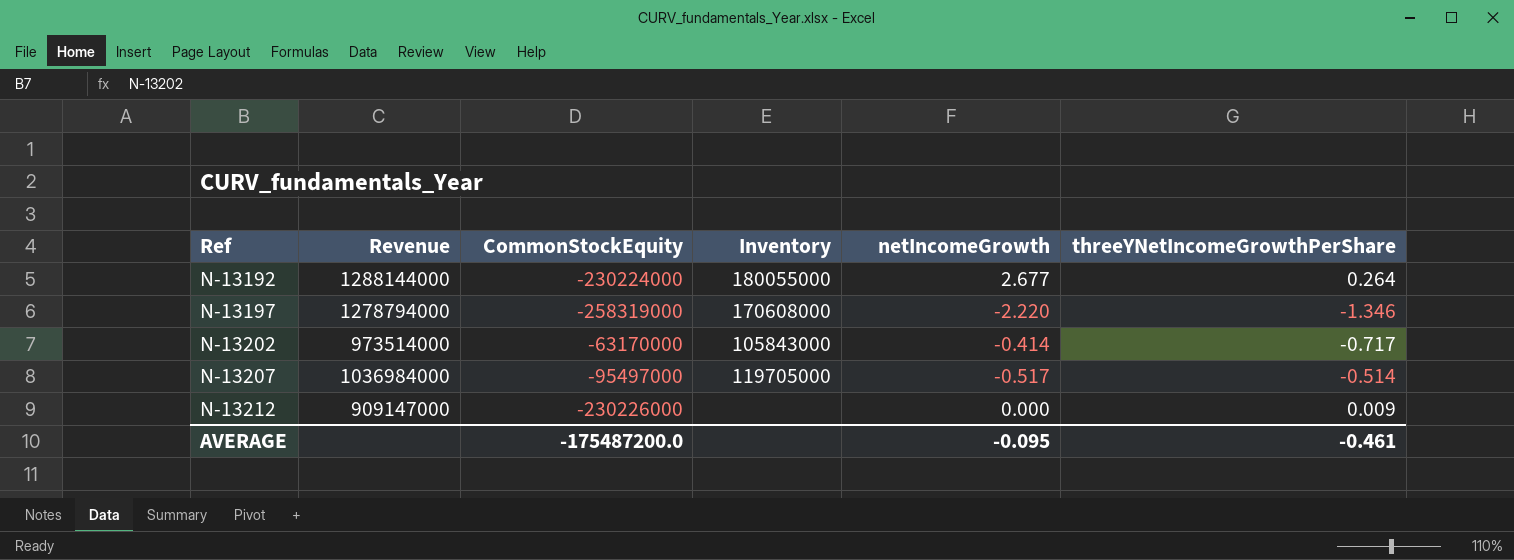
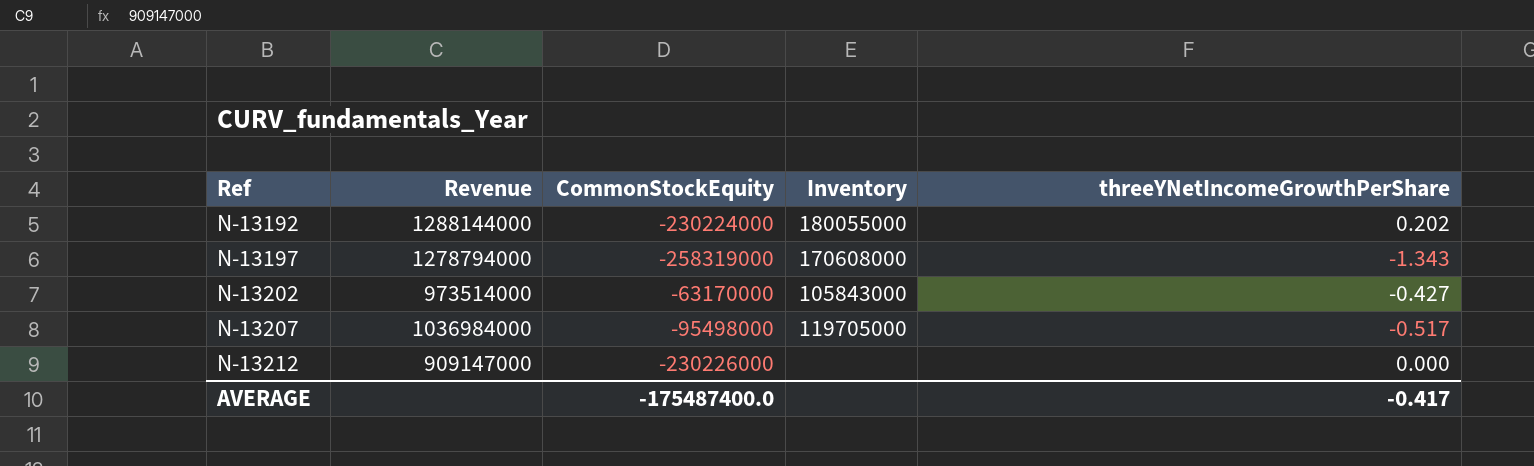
column netIncomeGrowth | position: 5 -> none
N-13192 | threeYNetIncomeGrowthPerShare: 0.264 -> 0.202
N-13197 | threeYNetIncomeGrowthPerShare: -1.346 -> -1.343
N-13202 | threeYNetIncomeGrowthPerShare: -0.717 -> -0.427
N-13207 | CommonStockEquity: -95497000 -> -95498000
N-13207 | threeYNetIncomeGrowthPerShare: -0.514 -> -0.517
N-13212 | threeYNetIncomeGrowthPerShare: 0.009 -> 0.000
AVERAGE | CommonStockEquity: -175487200.0 -> -175487400.0
AVERAGE | threeYNetIncomeGrowthPerShare: -0.461 -> -0.417

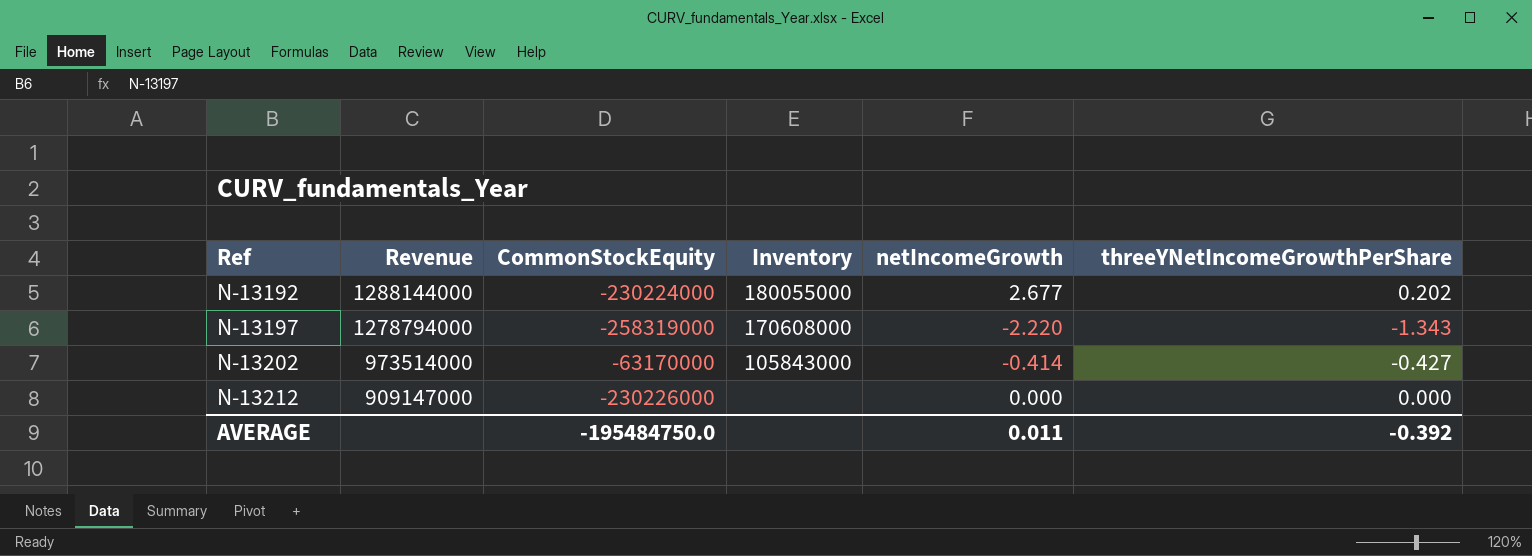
column netIncomeGrowth | position: none -> 5
row N-13207: 1036984000 | -95498000 | 119705000 | -0.517 -> none
AVERAGE | CommonStockEquity: -175487400.0 -> -195484750.0
AVERAGE | threeYNetIncomeGrowthPerShare: -0.417 -> -0.392

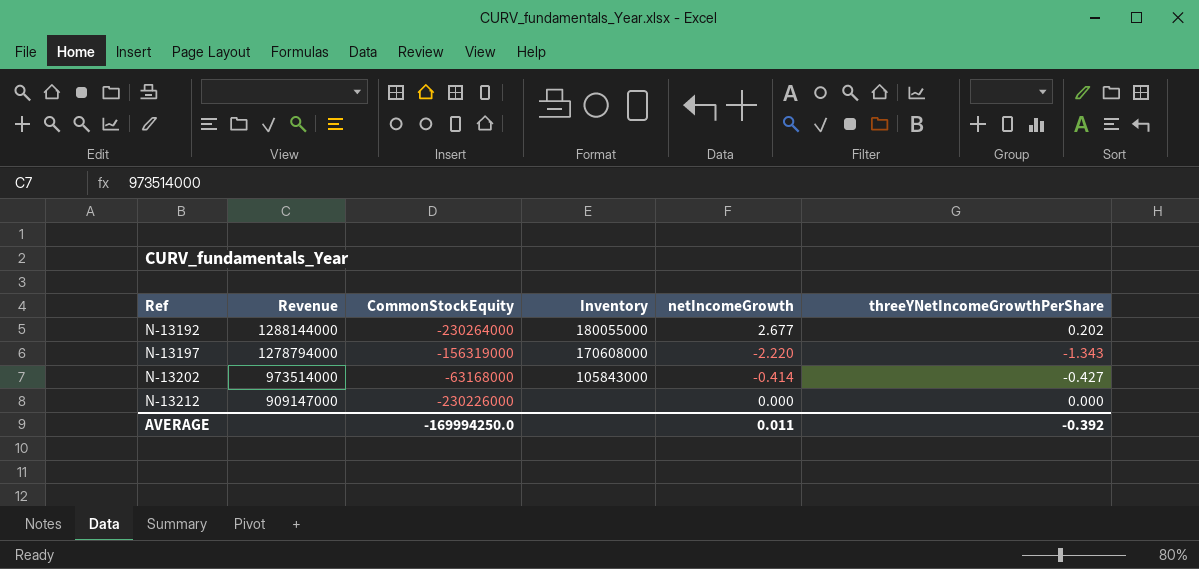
N-13192 | CommonStockEquity: -230224000 -> -230264000
N-13197 | CommonStockEquity: -258319000 -> -156319000
N-13202 | CommonStockEquity: -63170000 -> -63168000
AVERAGE | CommonStockEquity: -195484750.0 -> -169994250.0

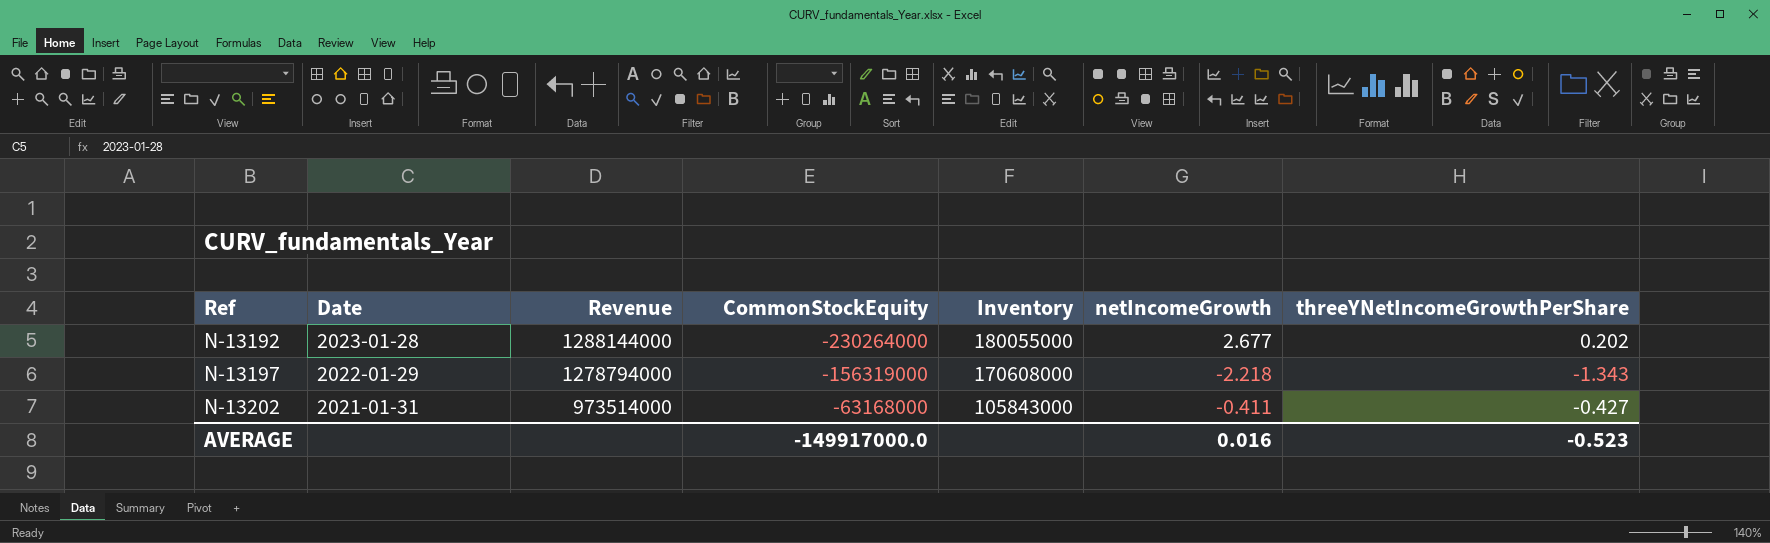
column Date | position: none -> 2
row N-13212: 909147000 | -230226000 | none | 0.000 | 0.000 -> none
N-13197 | netIncomeGrowth: -2.220 -> -2.218
N-13202 | netIncomeGrowth: -0.414 -> -0.411
AVERAGE | CommonStockEquity: -169994250.0 -> -149917000.0
AVERAGE | netIncomeGrowth: 0.011 -> 0.016
AVERAGE | threeYNetIncomeGrowthPerShare: -0.392 -> -0.523

